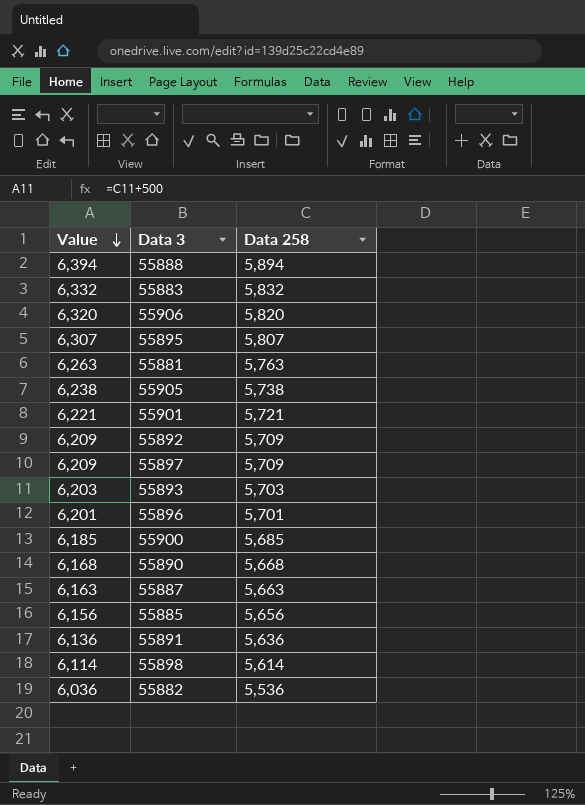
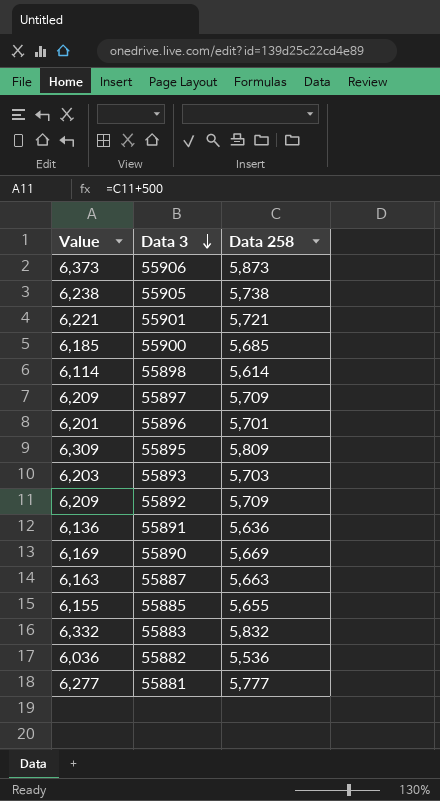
row order: Value descending -> Data 3 descending
row 55888: 6,394 | 5,894 -> none
55906 | Value: 6,320 -> 6,373
55906 | Data 258: 5,820 -> 5,873
55895 | Value: 6,307 -> 6,309
55895 | Data 258: 5,807 -> 5,809
55890 | Value: 6,168 -> 6,169
55890 | Data 258: 5,668 -> 5,669
55885 | Value: 6,156 -> 6,155
55885 | Data 258: 5,656 -> 5,655
55881 | Value: 6,263 -> 6,277
55881 | Data 258: 5,763 -> 5,777

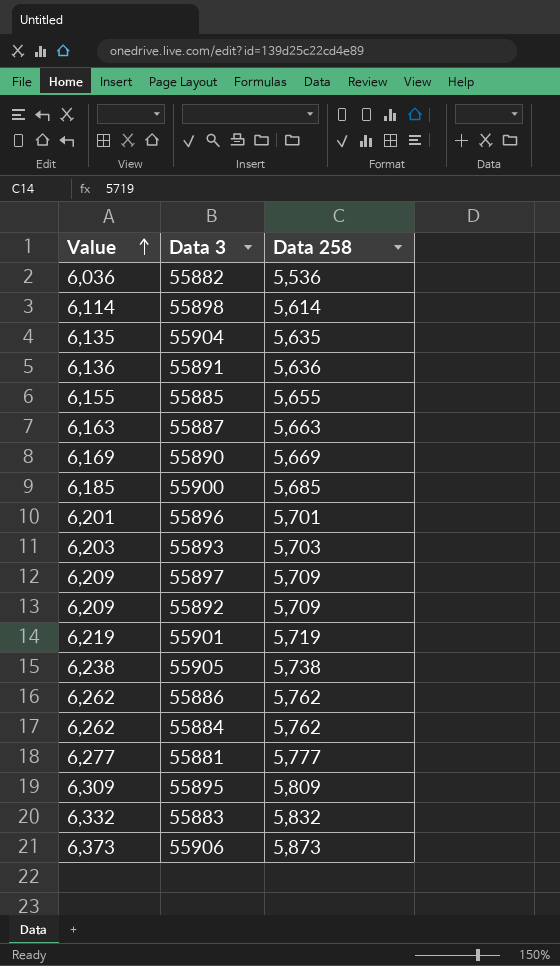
row order: Data 3 descending -> Value ascending
row 55904: none -> 6,135 | 5,635
55901 | Value: 6,221 -> 6,219
55901 | Data 258: 5,721 -> 5,719
row 55886: none -> 6,262 | 5,762
row 55884: none -> 6,262 | 5,762

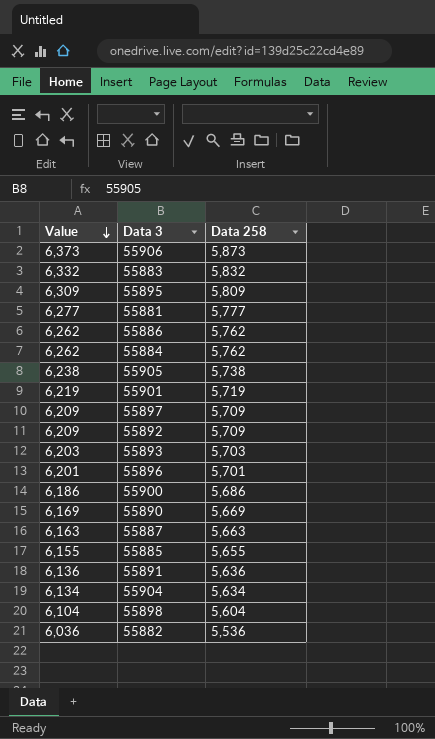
row order: Value ascending -> Value descending
55900 | Value: 6,185 -> 6,186
55900 | Data 258: 5,685 -> 5,686
55904 | Value: 6,135 -> 6,134
55904 | Data 258: 5,635 -> 5,634
55898 | Value: 6,114 -> 6,104
55898 | Data 258: 5,614 -> 5,604

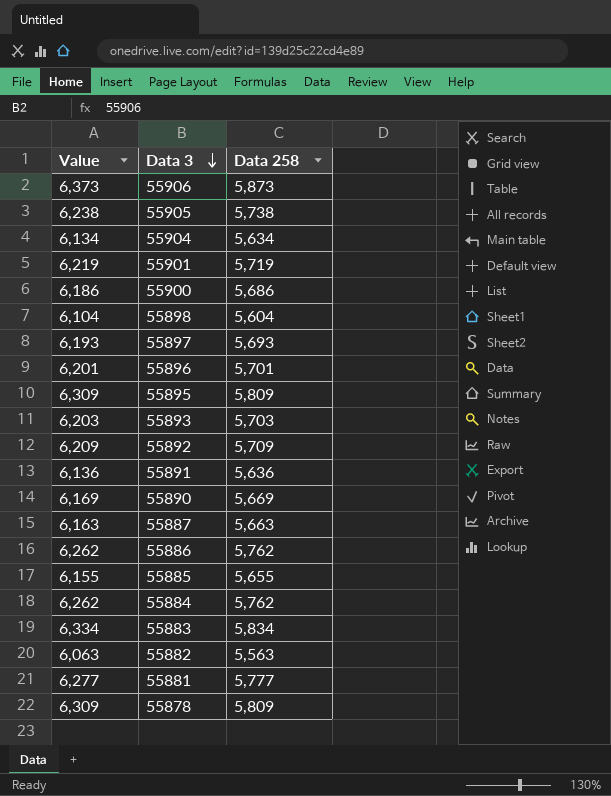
row order: Value descending -> Data 3 descending
55897 | Value: 6,209 -> 6,193
55897 | Data 258: 5,709 -> 5,693
55883 | Value: 6,332 -> 6,334
55883 | Data 258: 5,832 -> 5,834
55882 | Value: 6,036 -> 6,063
55882 | Data 258: 5,536 -> 5,563
row 55878: none -> 6,309 | 5,809

